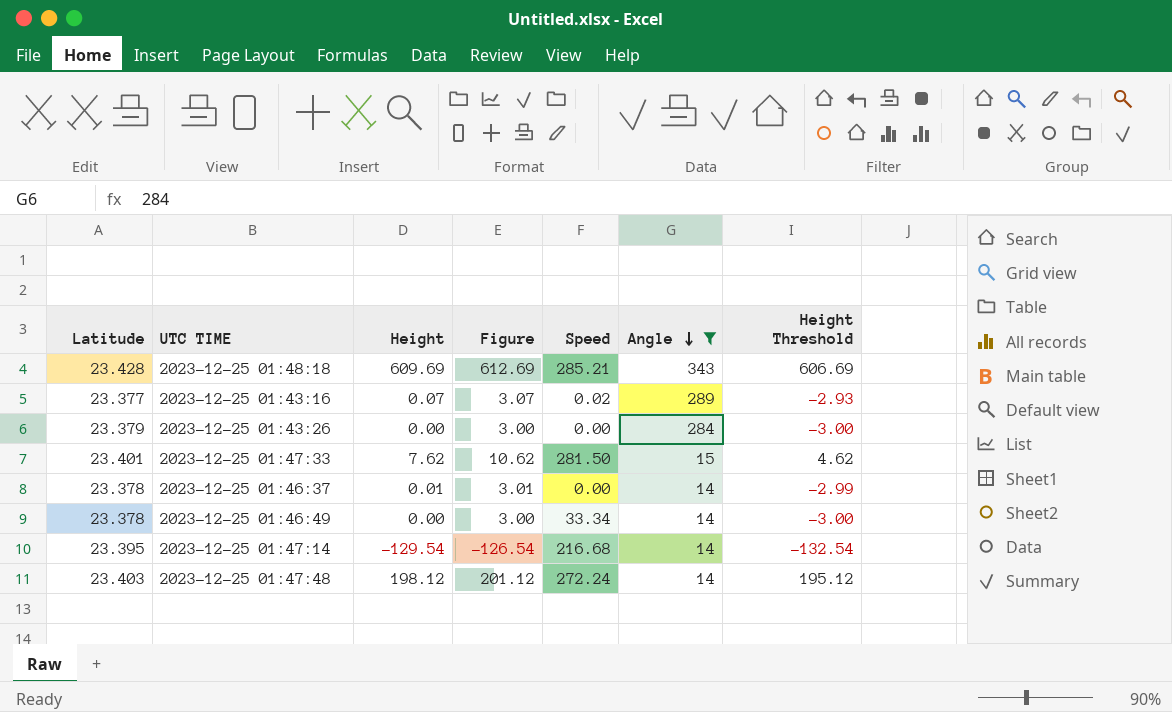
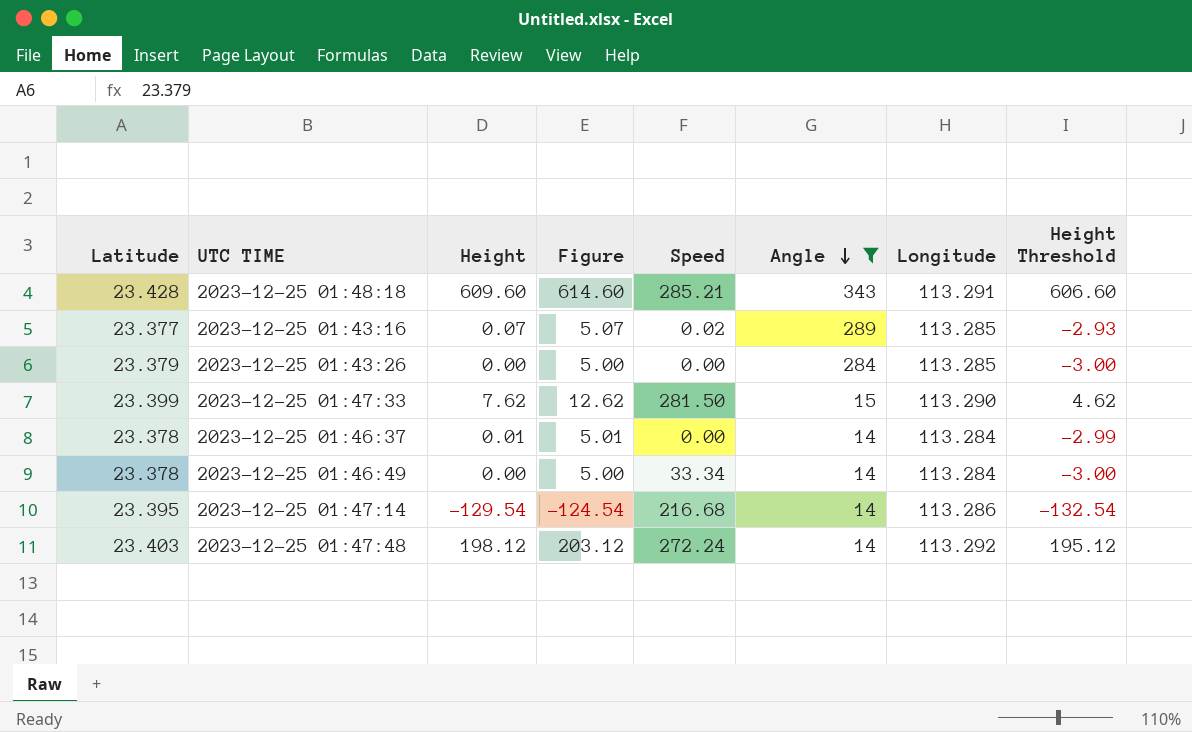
column Figure | formula: [Height] + 3 -> [Height] + 5
column Longitude | position: none -> 7
2023-12-25 01:48:18 | Height: 609.69 -> 609.60
2023-12-25 01:48:18 | Height Threshold: 606.69 -> 606.60
2023-12-25 01:47:33 | Latitude: 23.401 -> 23.399

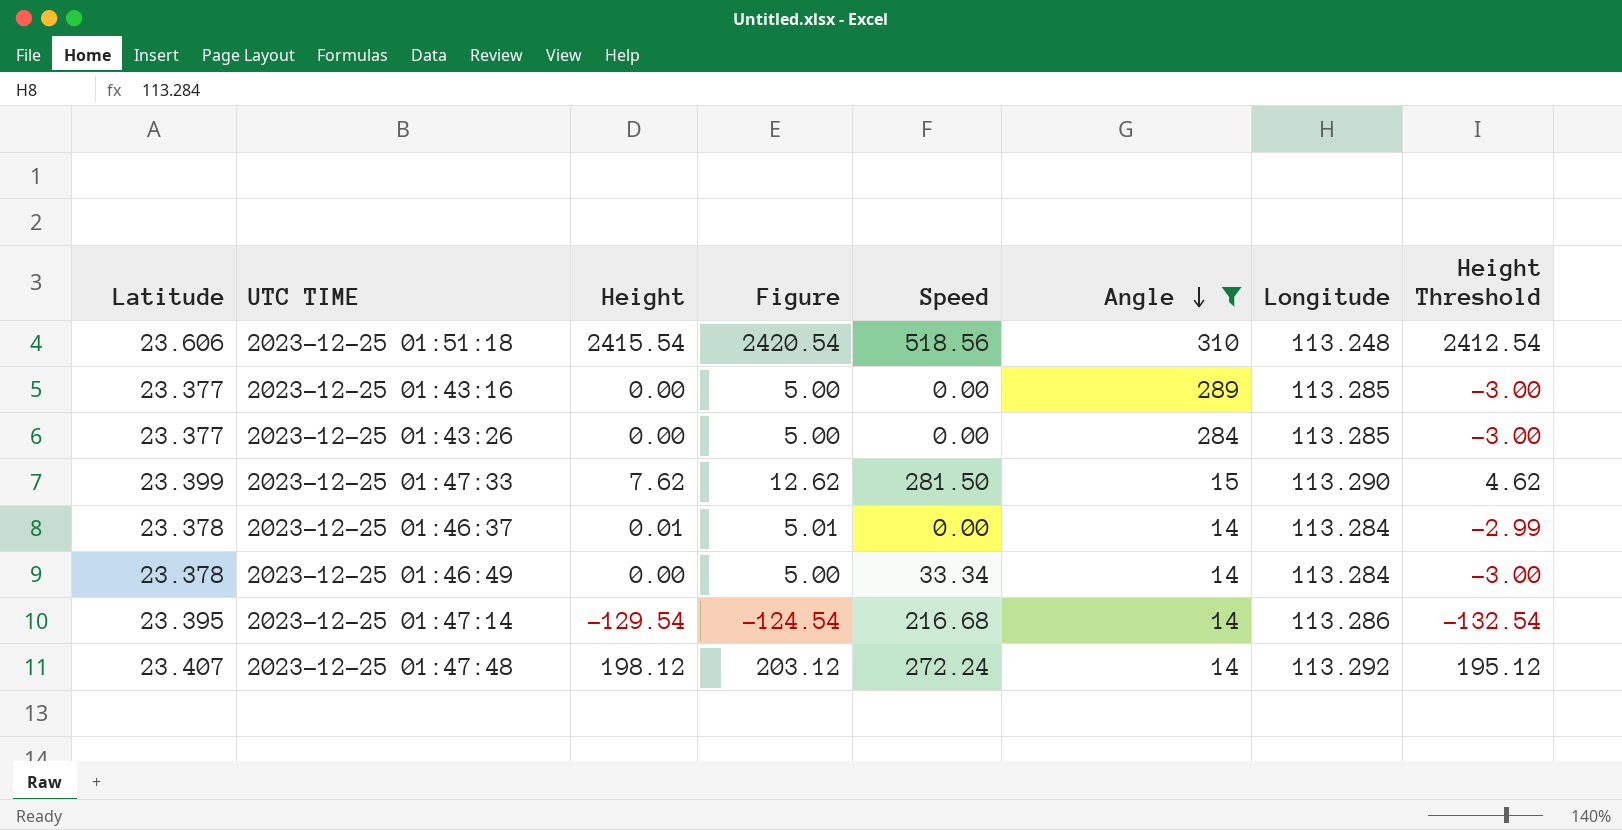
row 2023-12-25 01:48:18: 23.428 | 609.60 | 614.60 | 285.21 | 343 | 113.291 | 606.60 -> none
row 2023-12-25 01:51:18: none -> 23.606 | 2415.54 | 2420.54 | 518.56 | 310 | 113.248 | 2412.54
2023-12-25 01:43:16 | Height: 0.07 -> 0.00
2023-12-25 01:43:16 | Figure: 5.07 -> 5.00
2023-12-25 01:43:16 | Speed: 0.02 -> 0.00
2023-12-25 01:43:16 | Height Threshold: -2.93 -> -3.00
2023-12-25 01:43:26 | Latitude: 23.379 -> 23.377
2023-12-25 01:47:48 | Latitude: 23.403 -> 23.407

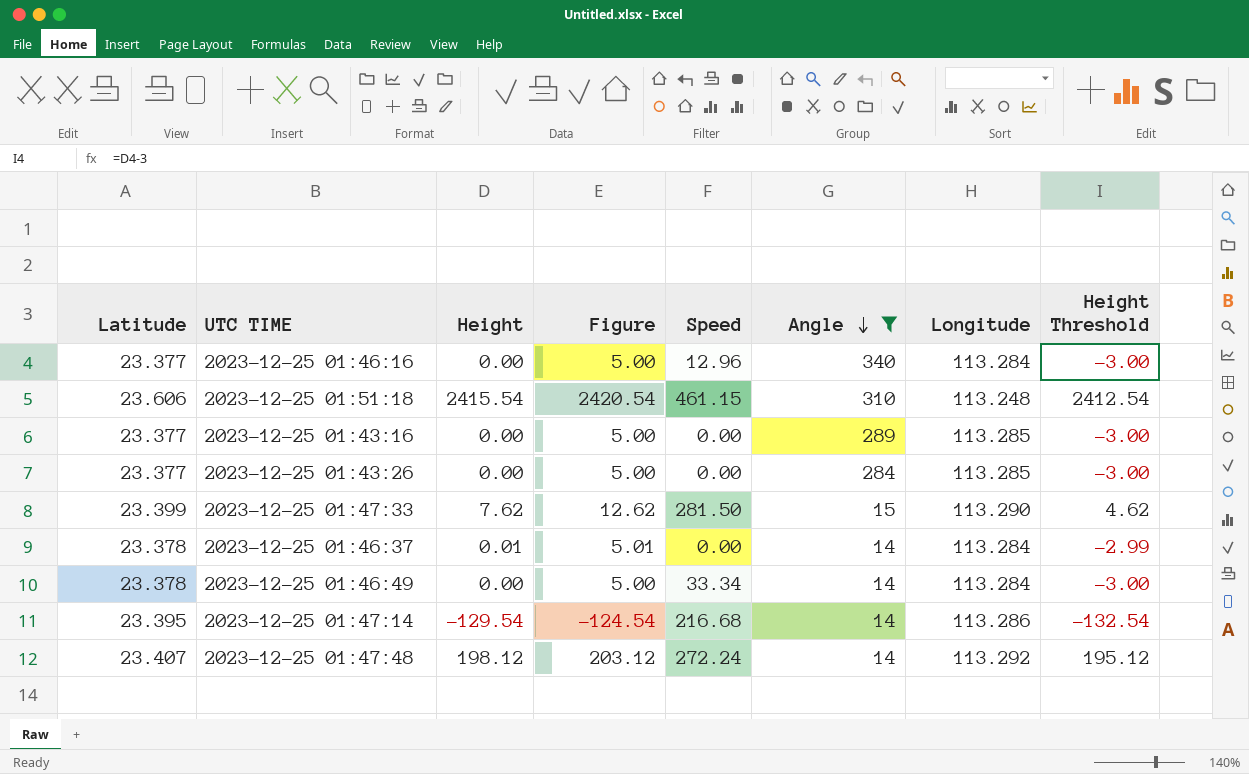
row 2023-12-25 01:46:16: none -> 23.377 | 0.00 | 5.00 | 12.96 | 340 | 113.284 | -3.00
2023-12-25 01:51:18 | Speed: 518.56 -> 461.15

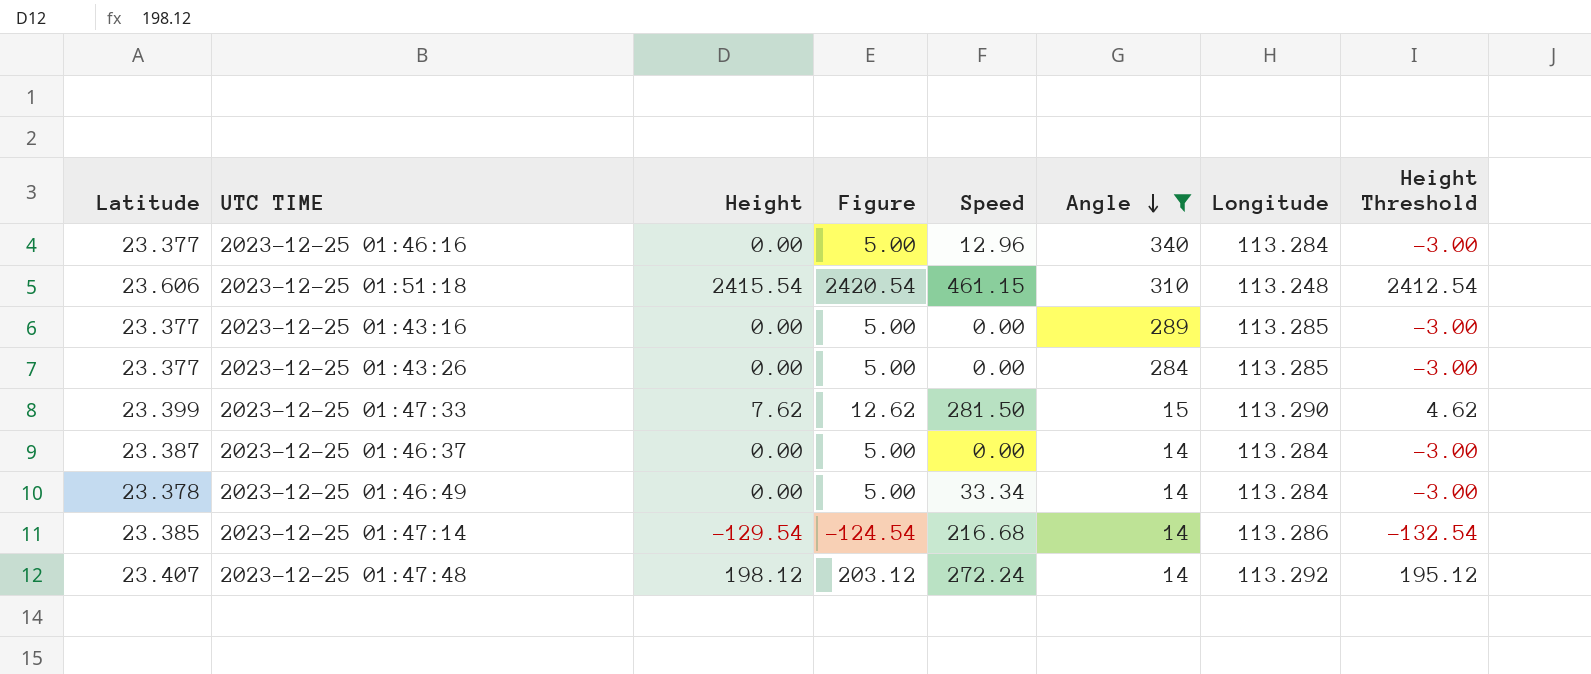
2023-12-25 01:46:37 | Latitude: 23.378 -> 23.387
2023-12-25 01:46:37 | Height: 0.01 -> 0.00
2023-12-25 01:46:37 | Figure: 5.01 -> 5.00
2023-12-25 01:46:37 | Height Threshold: -2.99 -> -3.00
2023-12-25 01:47:14 | Latitude: 23.395 -> 23.385

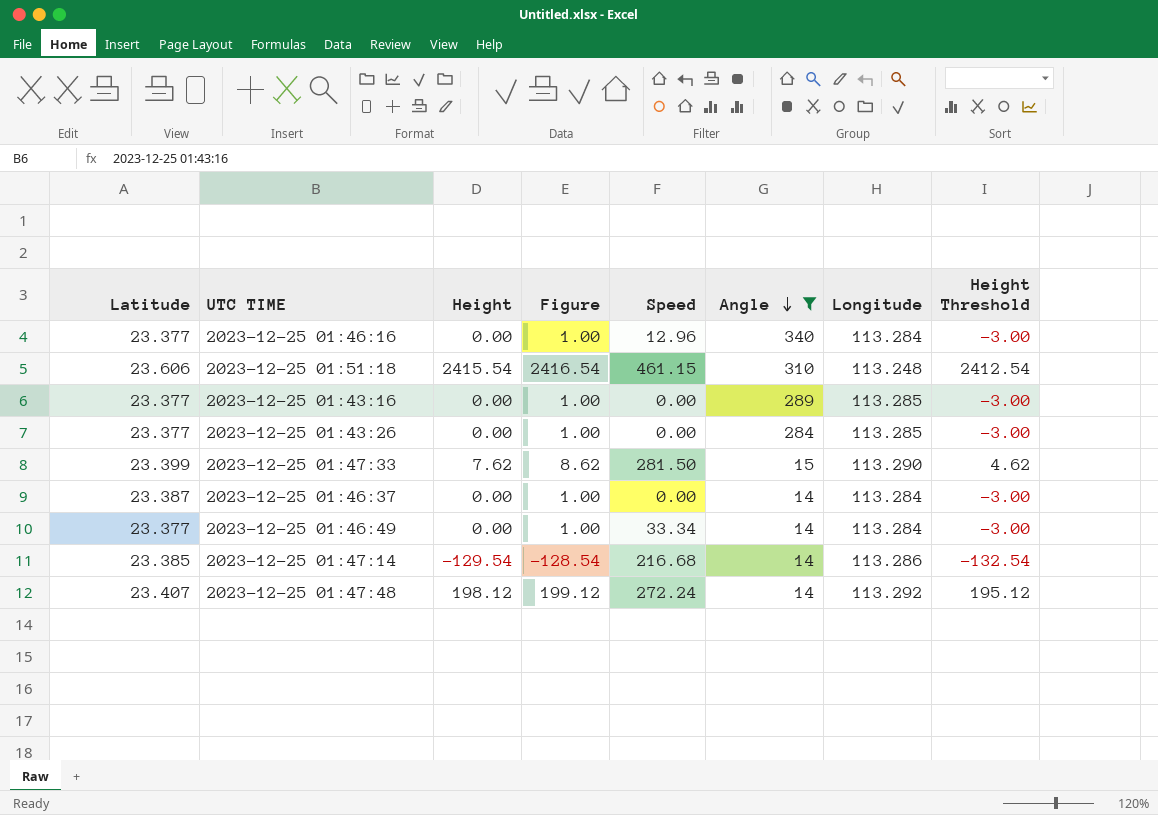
column Figure | formula: [Height] + 5 -> [Height] + 1
2023-12-25 01:46:49 | Latitude: 23.378 -> 23.377

